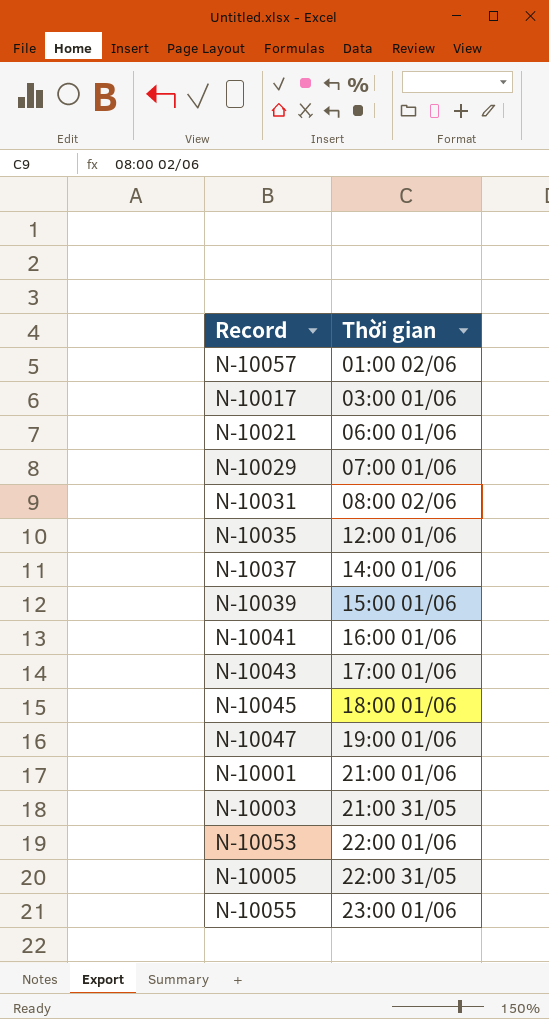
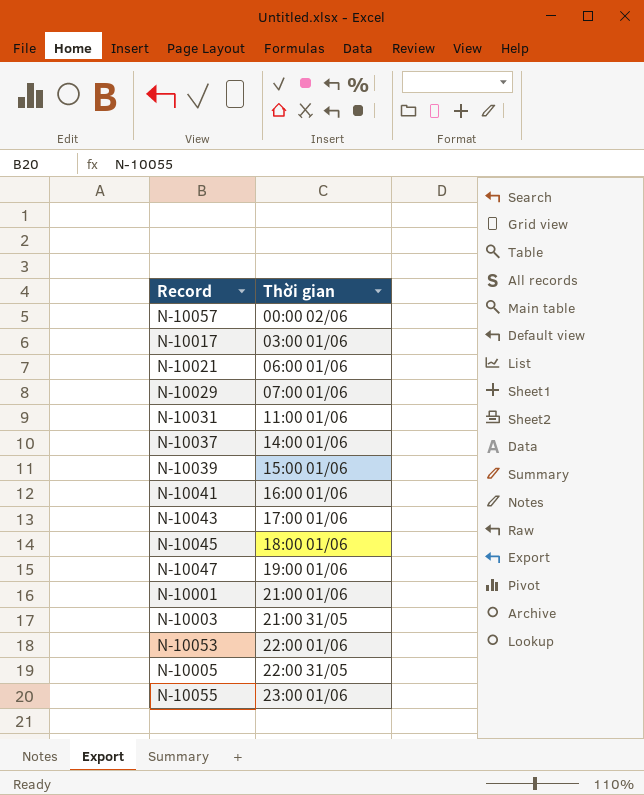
row N-10035: 12:00 01/06 -> none
N-10057 | Thời gian: 01:00 02/06 -> 00:00 02/06
N-10031 | Thời gian: 08:00 02/06 -> 11:00 01/06

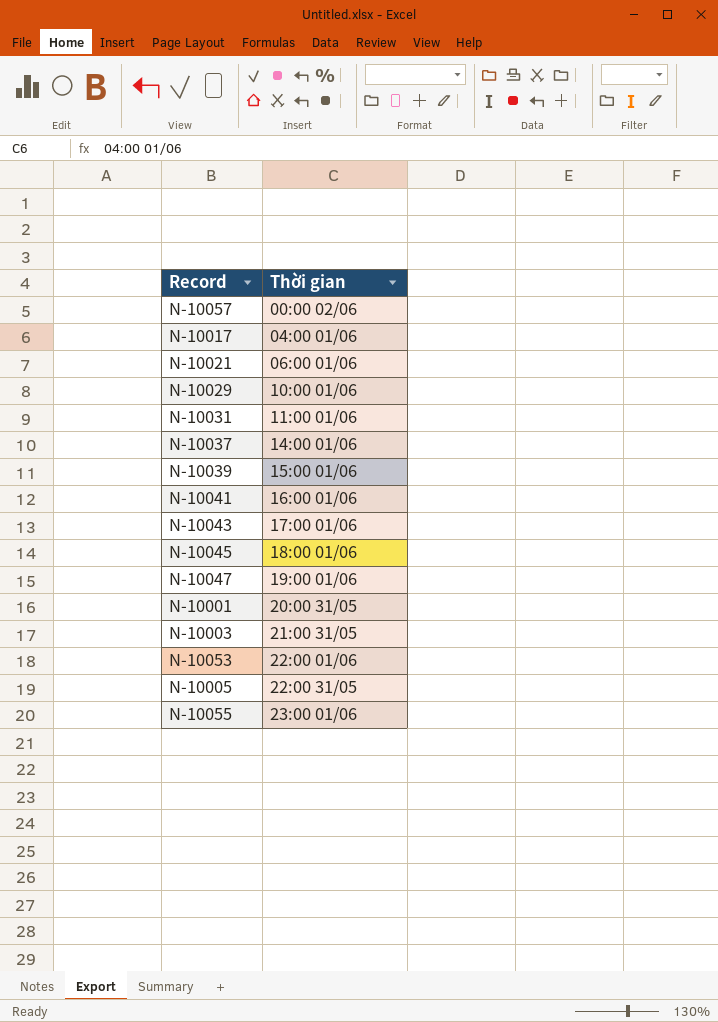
N-10017 | Thời gian: 03:00 01/06 -> 04:00 01/06
N-10029 | Thời gian: 07:00 01/06 -> 10:00 01/06
N-10001 | Thời gian: 21:00 01/06 -> 20:00 31/05

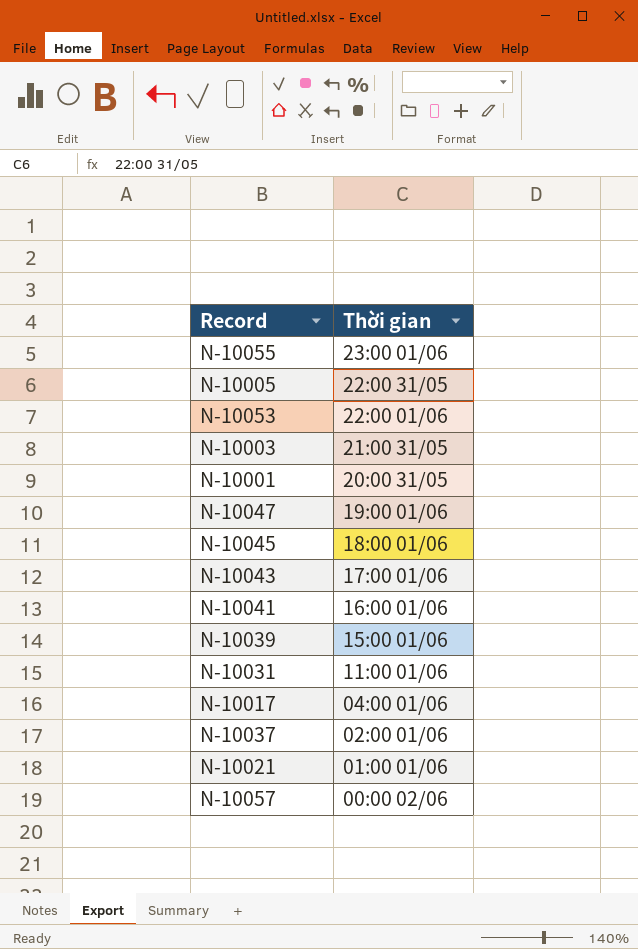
row order: Thời gian ascending -> Thời gian descending
row N-10029: 10:00 01/06 -> none
N-10037 | Thời gian: 14:00 01/06 -> 02:00 01/06
N-10021 | Thời gian: 06:00 01/06 -> 01:00 01/06

